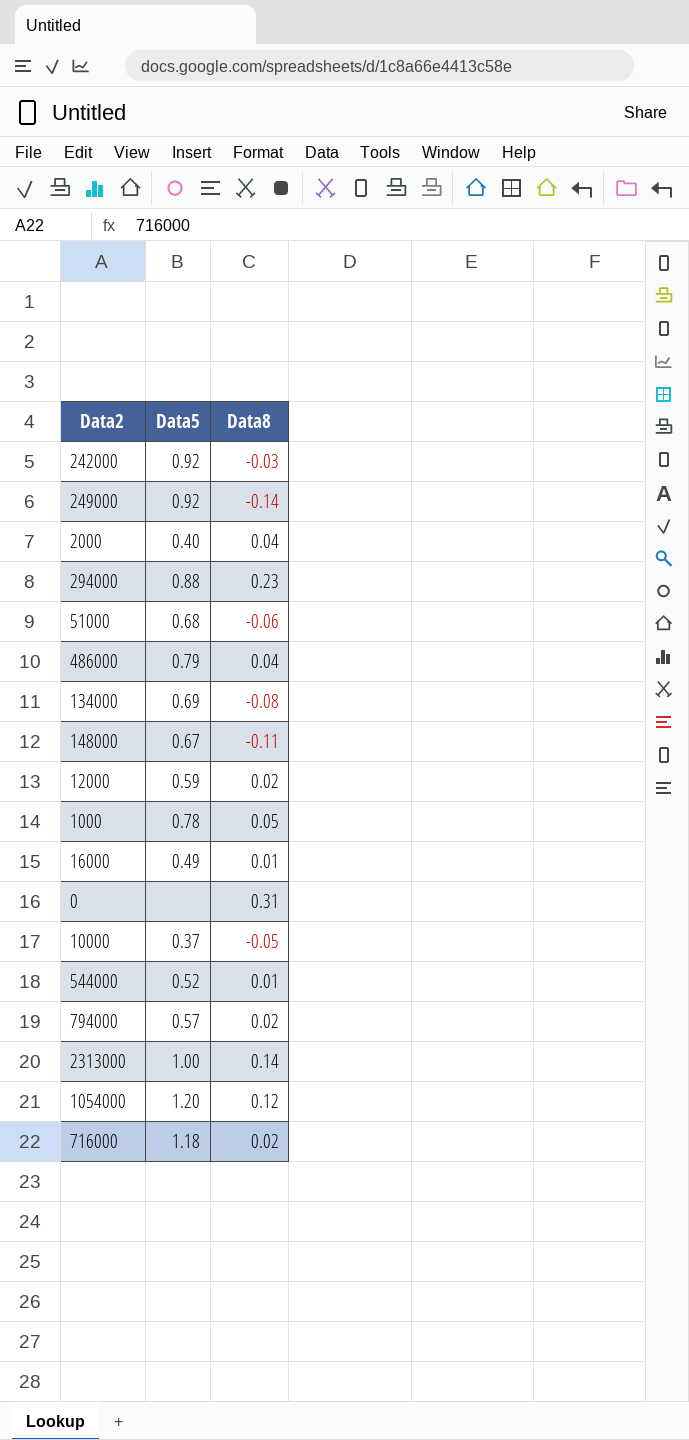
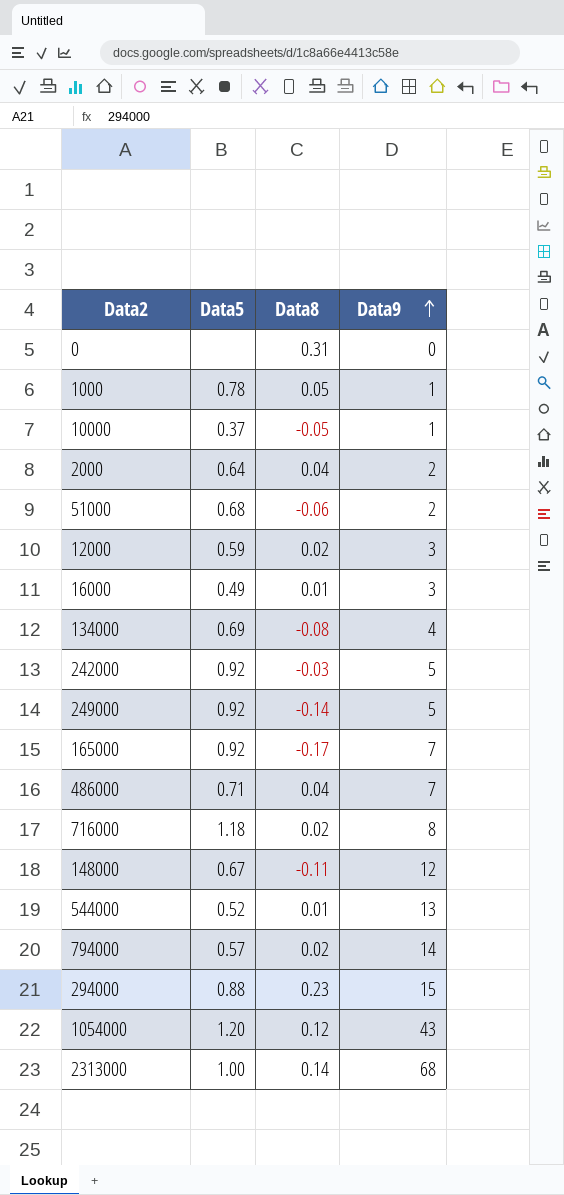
row order: none -> Data9 ascending
column Data9 | position: none -> 4
2000 | Data5: 0.40 -> 0.64
row 165000: none -> 0.92 | -0.17 | 7
486000 | Data5: 0.79 -> 0.71

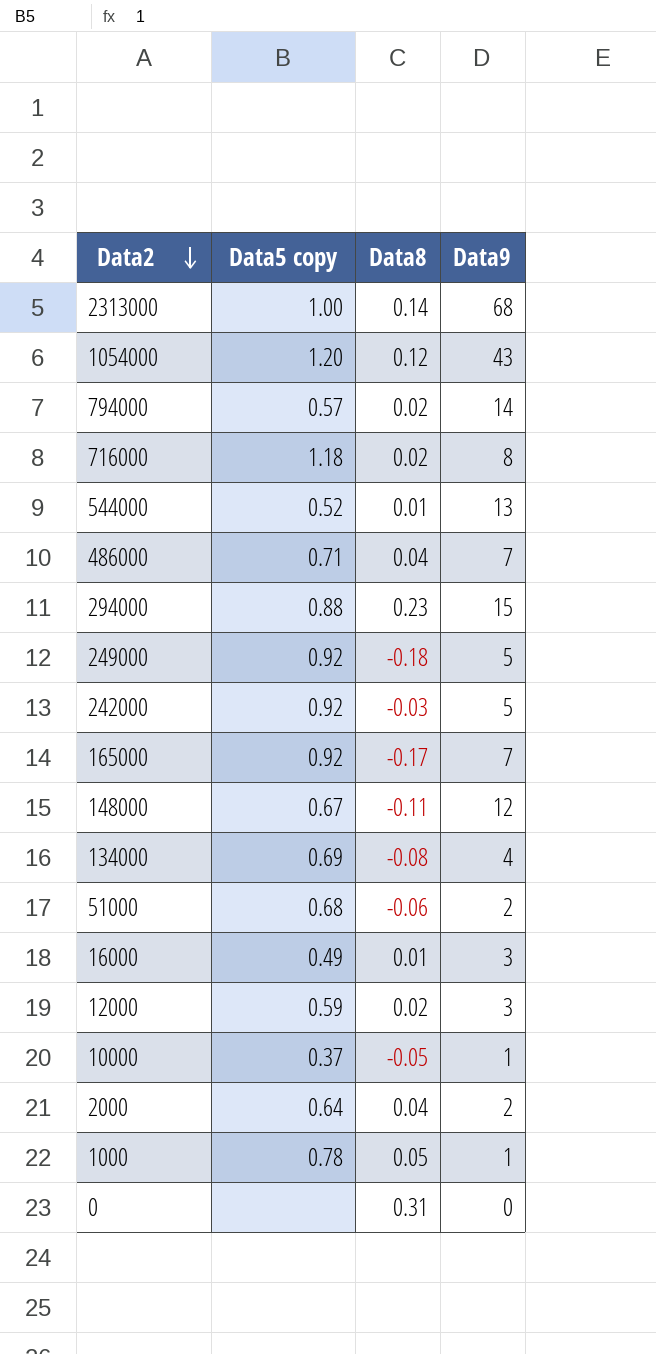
row order: Data9 ascending -> Data2 descending
column name: Data5 -> Data5 copy
249000 | Data8: -0.14 -> -0.18

